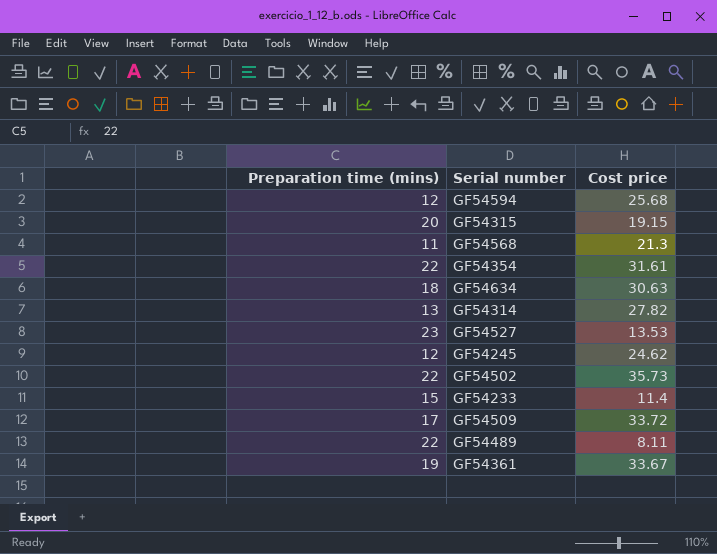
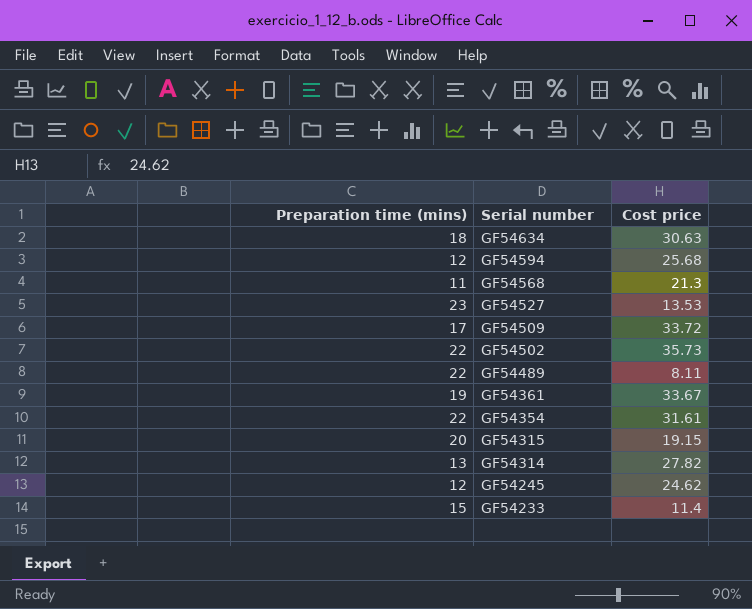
row order: none -> Serial number descending

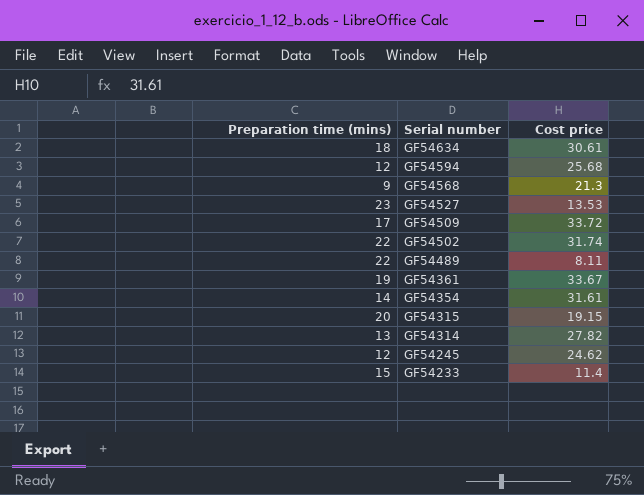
GF54634 | Cost price: 30.63 -> 30.61
GF54568 | Preparation time (mins): 11 -> 9
GF54502 | Cost price: 35.73 -> 31.74
GF54354 | Preparation time (mins): 22 -> 14

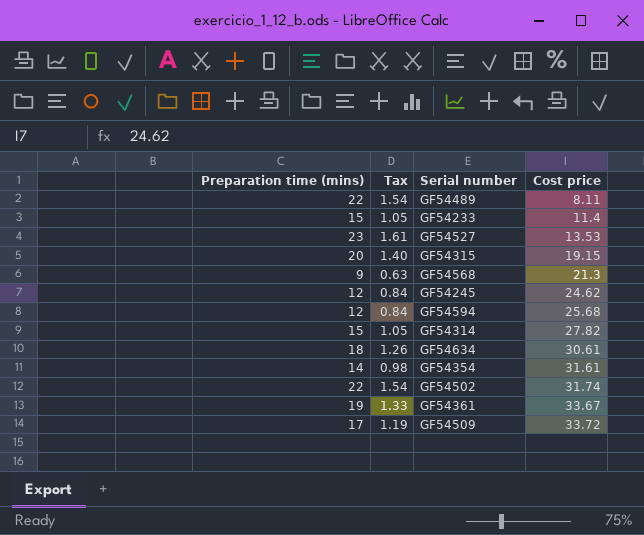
row order: Serial number descending -> Cost price ascending
column Tax | formula: none -> [Preparation time (mins)] * 0.07
GF54314 | Preparation time (mins): 13 -> 15

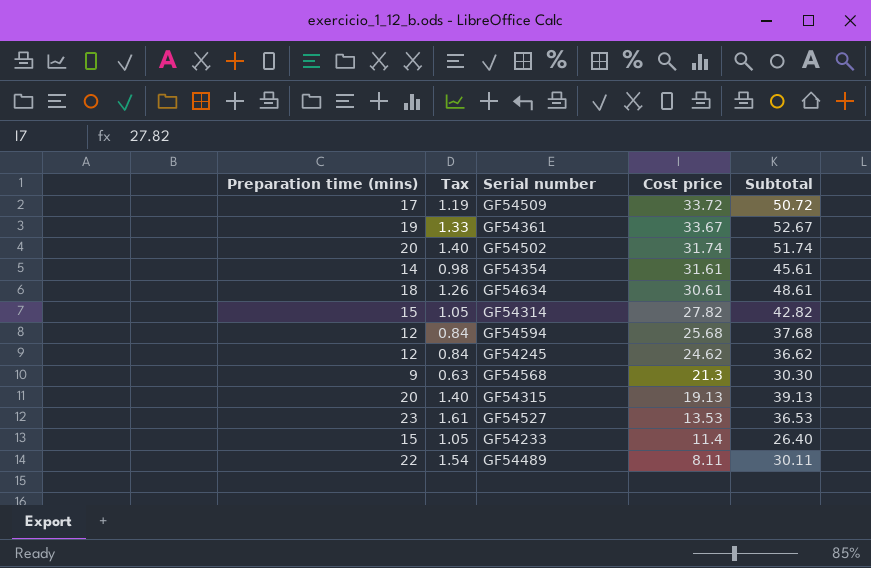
row order: Cost price ascending -> Cost price descending
column Subtotal | formula: none -> [Preparation time (mins)] + [Cost price]
GF54502 | Preparation time (mins): 22 -> 20
GF54502 | Tax: 1.54 -> 1.40
GF54315 | Cost price: 19.15 -> 19.13

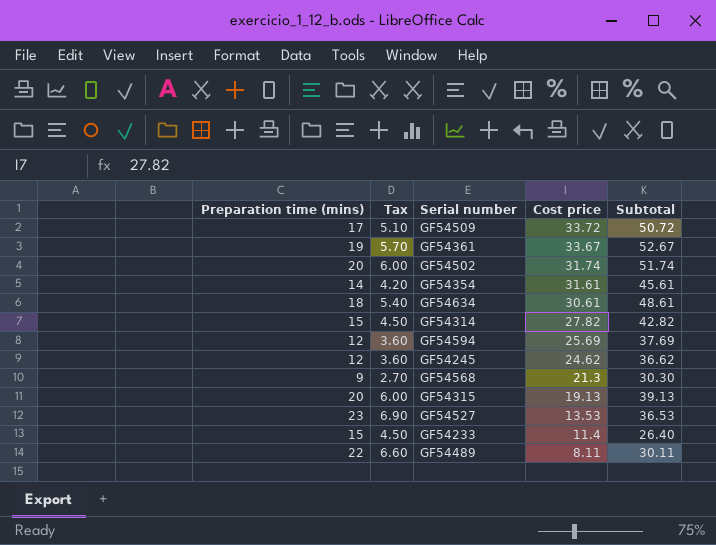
column Tax | formula: [Preparation time (mins)] * 0.07 -> [Preparation time (mins)] * 0.3
GF54594 | Cost price: 25.68 -> 25.69
GF54594 | Subtotal: 37.68 -> 37.69

